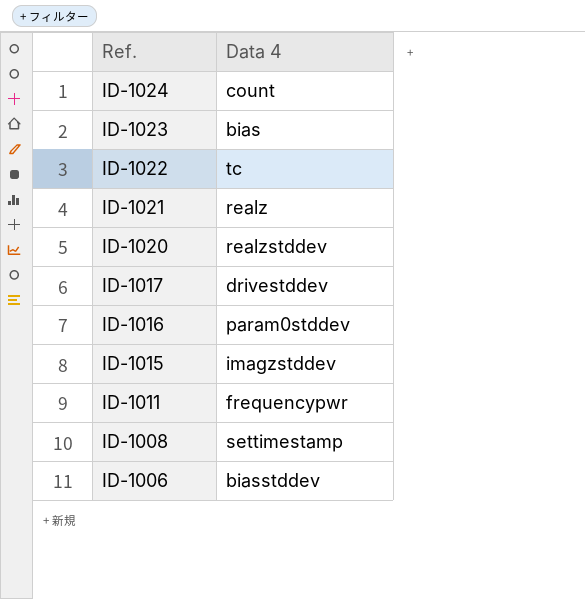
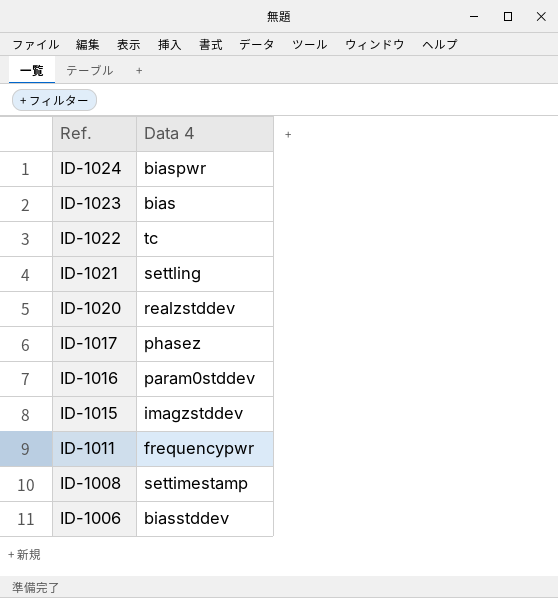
ID-1024 | Data 4: count -> biaspwr
ID-1021 | Data 4: realz -> settling
ID-1017 | Data 4: drivestddev -> phasez

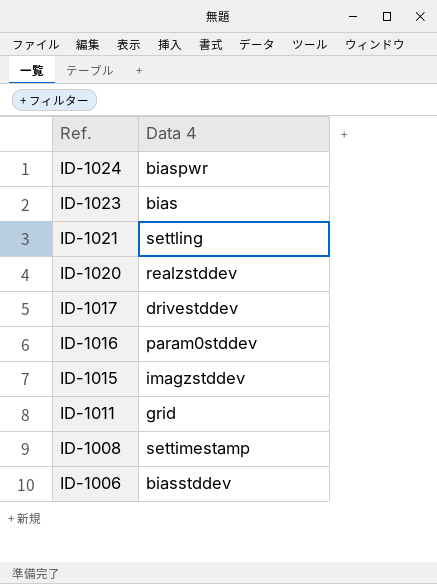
row ID-1022: tc -> none
ID-1017 | Data 4: phasez -> drivestddev
ID-1011 | Data 4: frequencypwr -> grid

